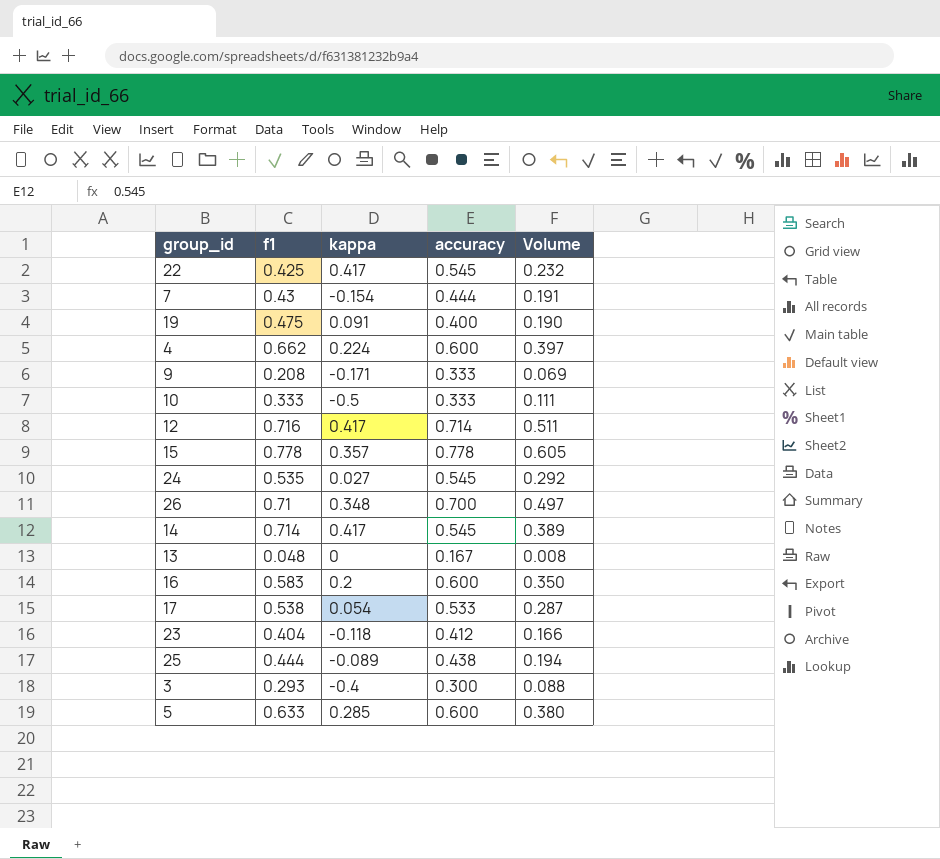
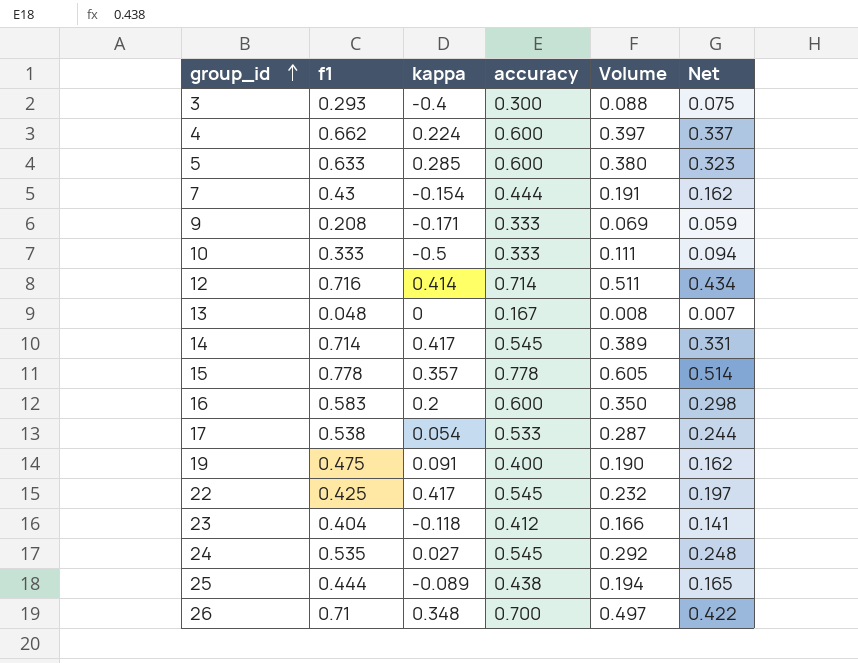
row order: none -> group_id ascending
column Net | formula: none -> [Volume] * 0.85
12 | kappa: 0.417 -> 0.414

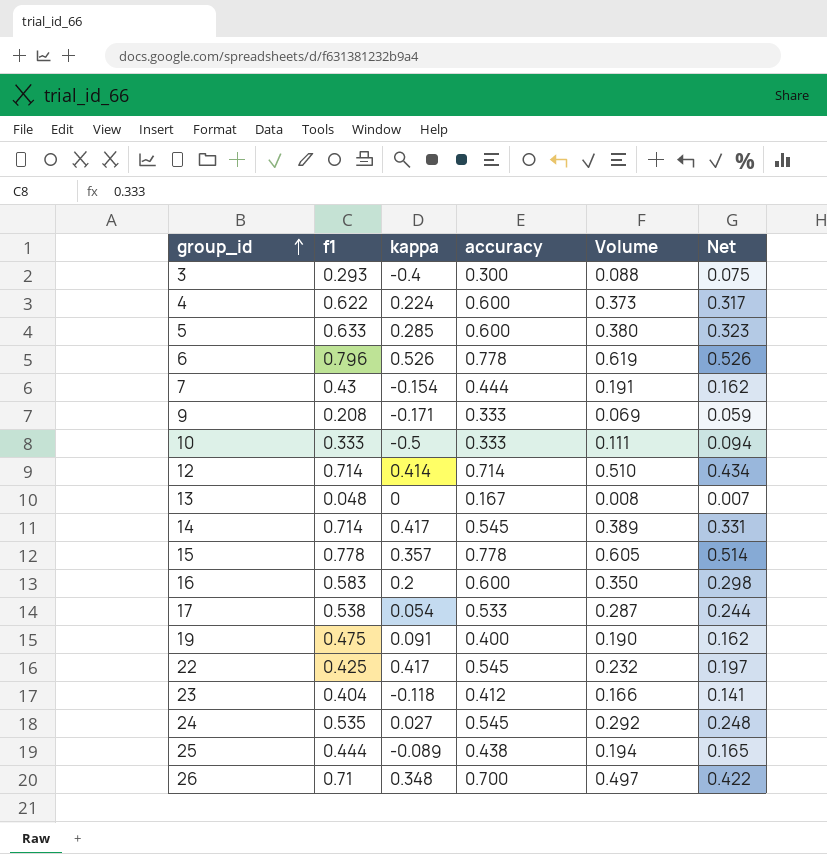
4 | f1: 0.662 -> 0.622
4 | Volume: 0.397 -> 0.373
4 | Net: 0.337 -> 0.317
row 6: none -> 0.796 | 0.526 | 0.778 | 0.619 | 0.526
12 | f1: 0.716 -> 0.714
12 | Volume: 0.511 -> 0.510

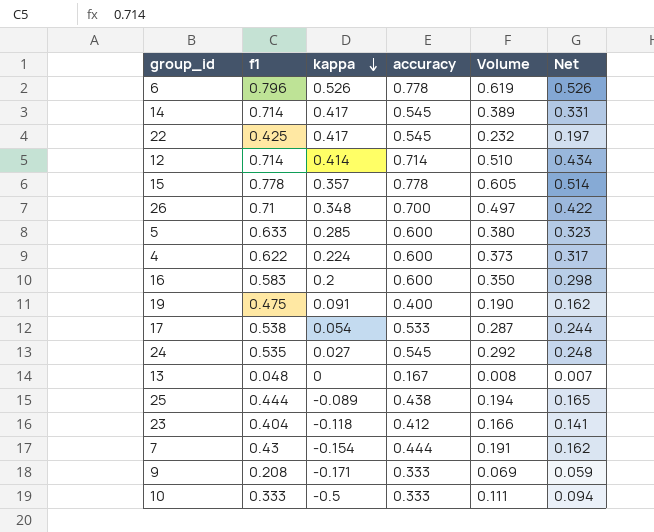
row order: group_id ascending -> kappa descending
row 3: 0.293 | -0.4 | 0.300 | 0.088 | 0.075 -> none

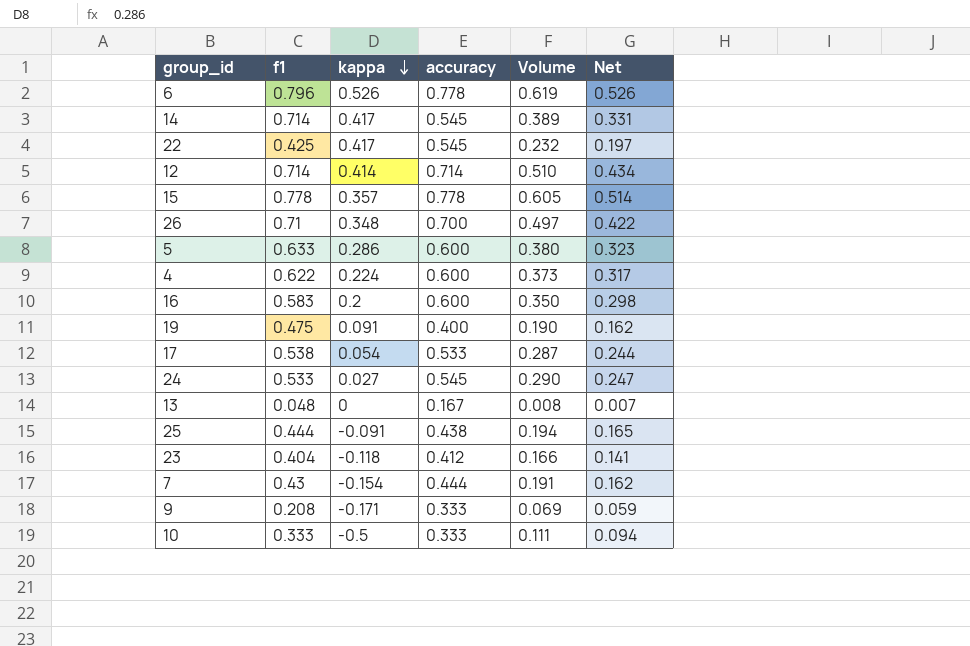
5 | kappa: 0.285 -> 0.286
24 | f1: 0.535 -> 0.533
24 | Volume: 0.292 -> 0.290
24 | Net: 0.248 -> 0.247
25 | kappa: -0.089 -> -0.091

